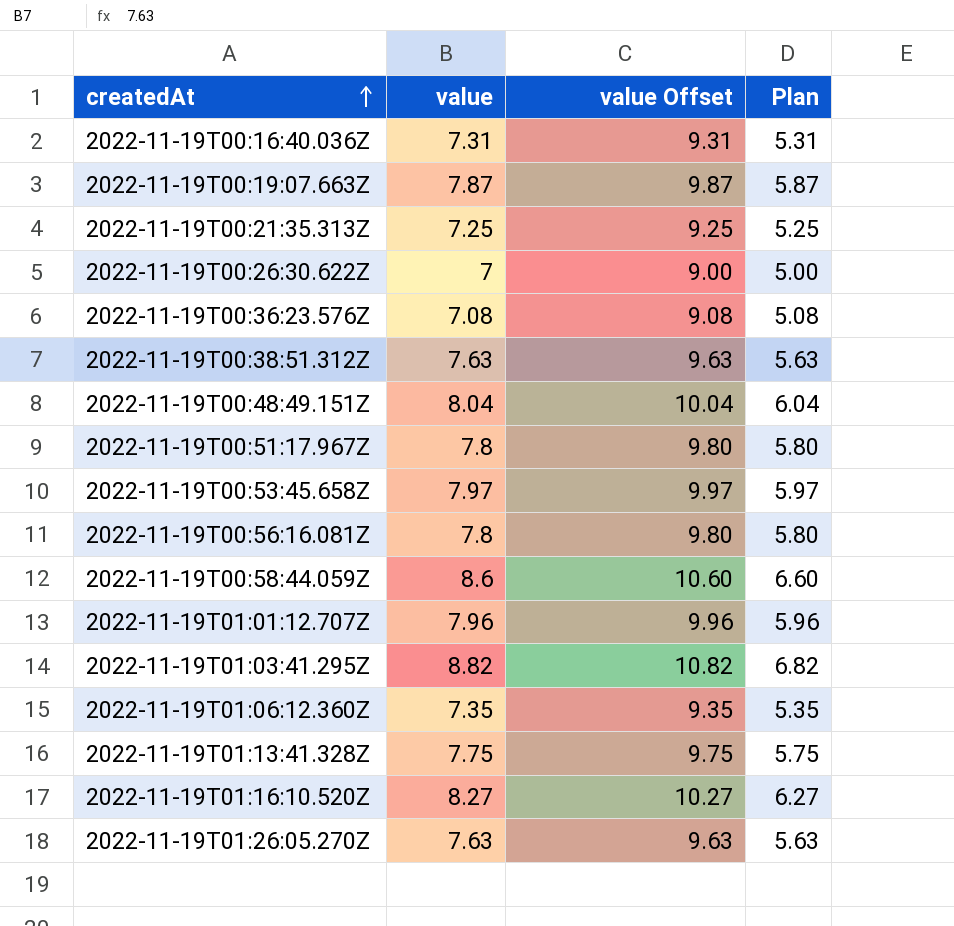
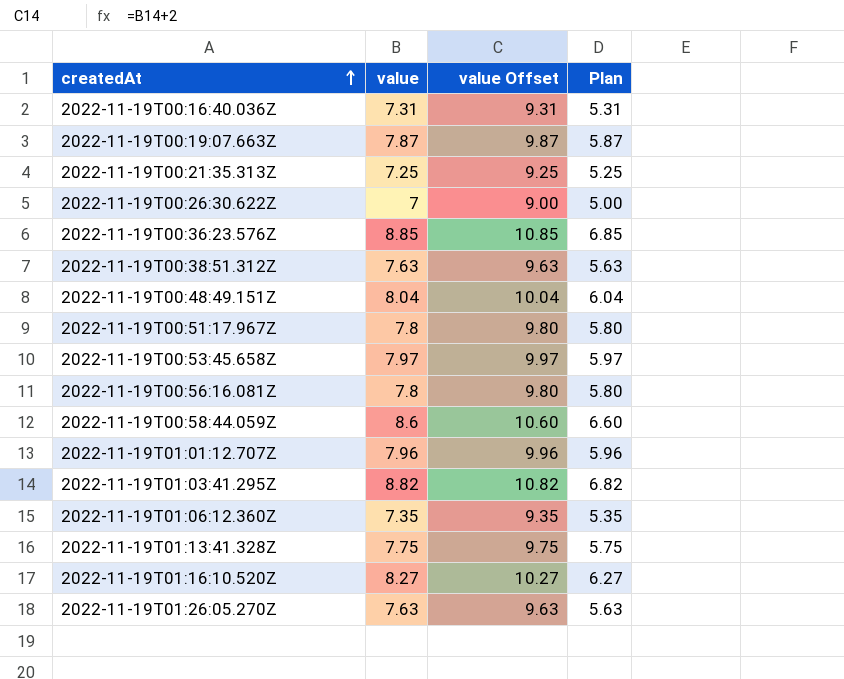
2022-11-19T00:36:23.576Z | value: 7.08 -> 8.85
2022-11-19T00:36:23.576Z | value Offset: 9.08 -> 10.85
2022-11-19T00:36:23.576Z | Plan: 5.08 -> 6.85

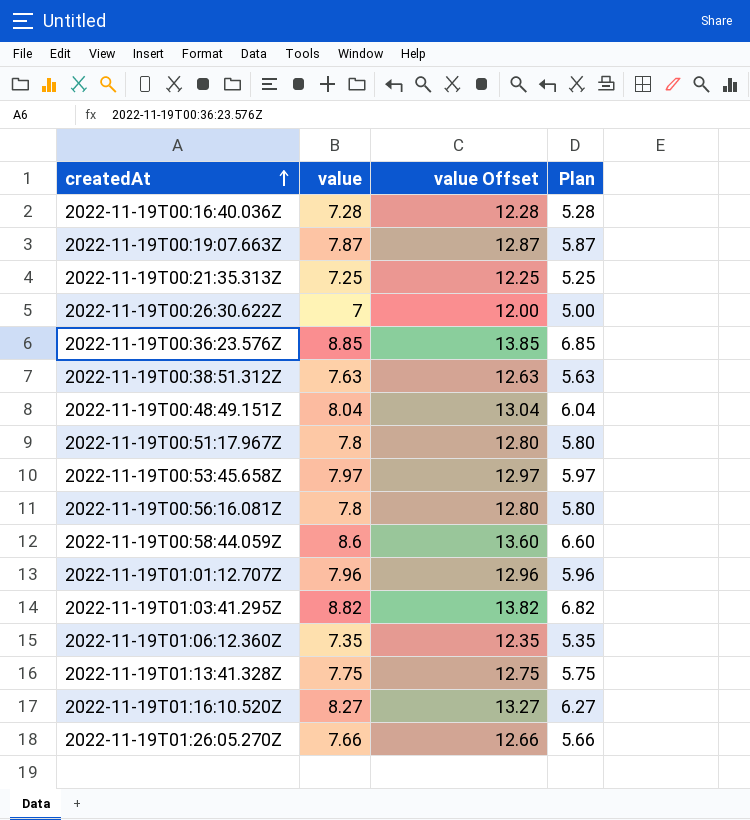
column value Offset | formula: [value] + 2 -> [value] + 5
2022-11-19T00:16:40.036Z | value: 7.31 -> 7.28
2022-11-19T00:16:40.036Z | Plan: 5.31 -> 5.28
2022-11-19T01:26:05.270Z | value: 7.63 -> 7.66
2022-11-19T01:26:05.270Z | Plan: 5.63 -> 5.66

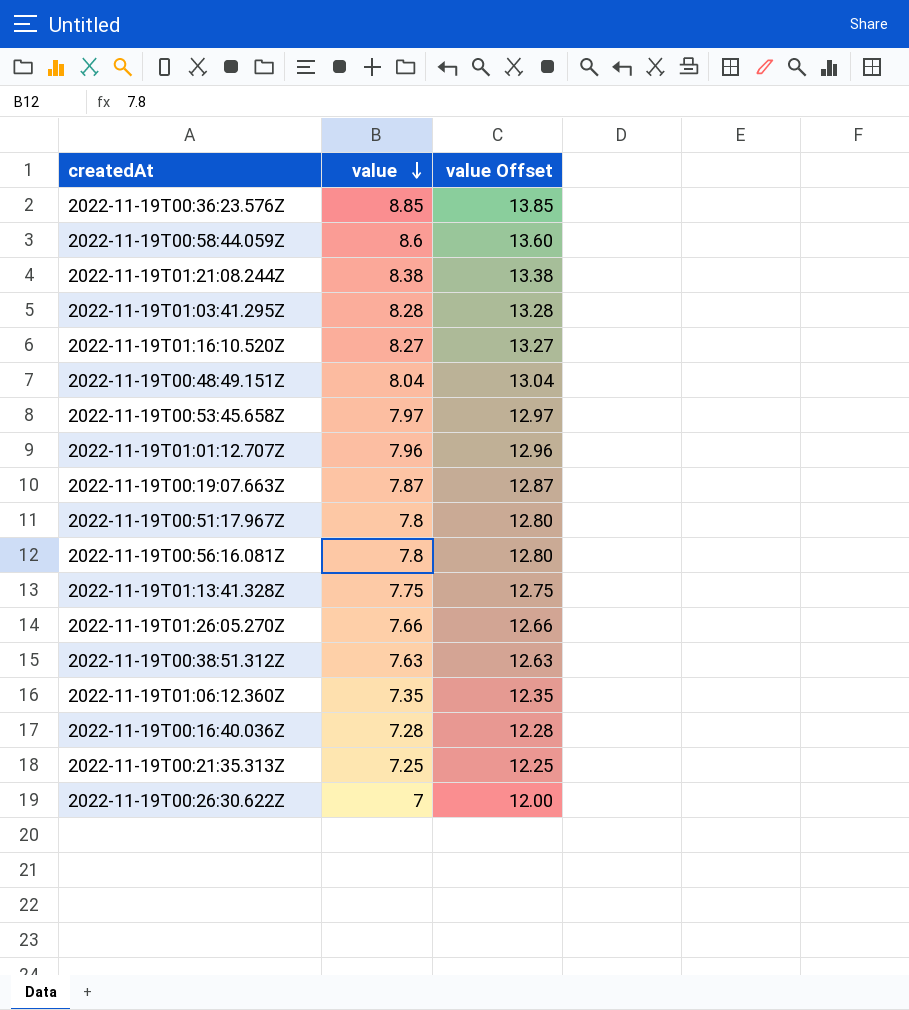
row order: createdAt ascending -> value descending
column Plan | formula: [value] - 2 -> none
row 2022-11-19T01:21:08.244Z: none -> 8.38 | 13.38
2022-11-19T01:03:41.295Z | value: 8.82 -> 8.28
2022-11-19T01:03:41.295Z | value Offset: 13.82 -> 13.28

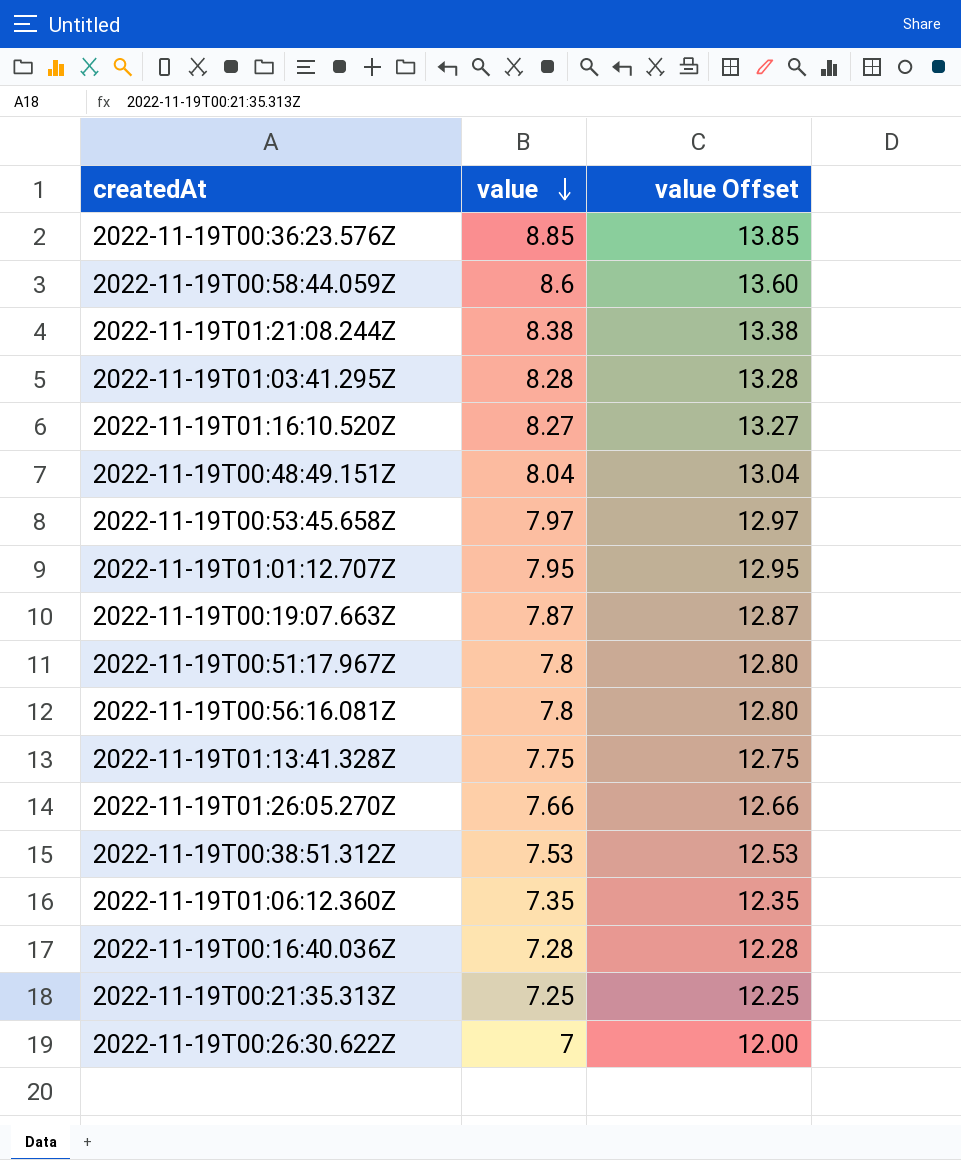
2022-11-19T01:01:12.707Z | value: 7.96 -> 7.95
2022-11-19T01:01:12.707Z | value Offset: 12.96 -> 12.95
2022-11-19T00:38:51.312Z | value: 7.63 -> 7.53
2022-11-19T00:38:51.312Z | value Offset: 12.63 -> 12.53

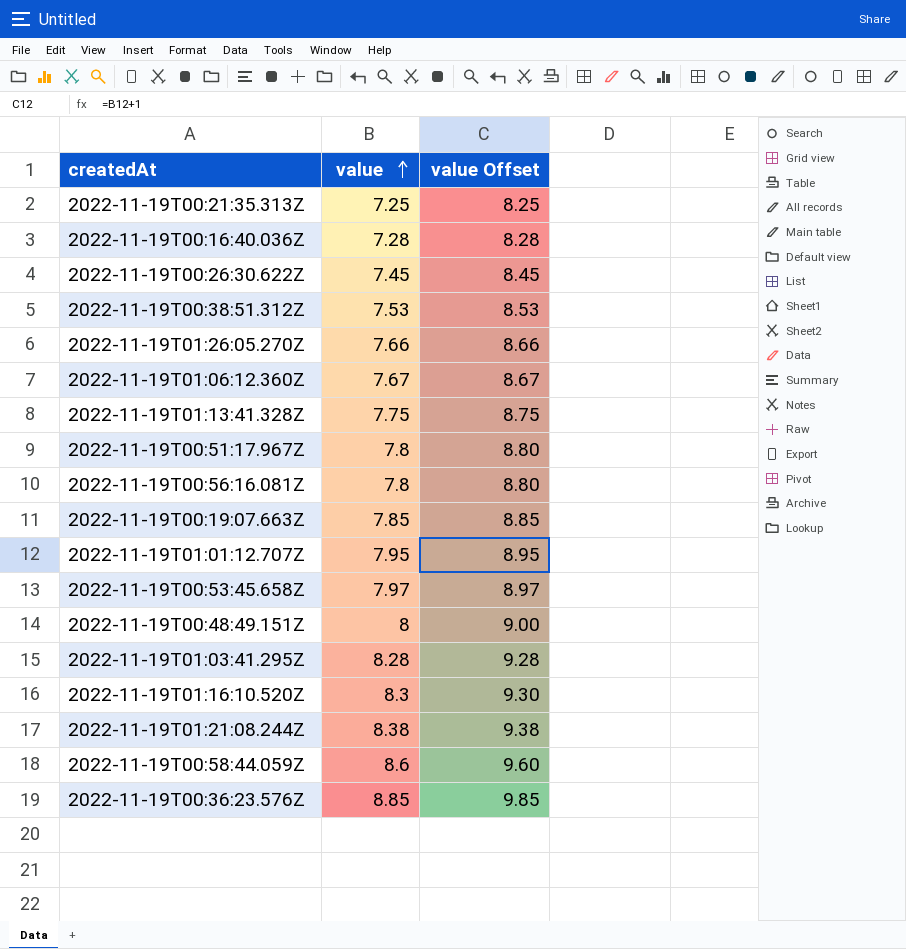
row order: value descending -> value ascending
column value Offset | formula: [value] + 5 -> [value] + 1
2022-11-19T00:26:30.622Z | value: 7 -> 7.45
2022-11-19T01:06:12.360Z | value: 7.35 -> 7.67
2022-11-19T00:19:07.663Z | value: 7.87 -> 7.85
2022-11-19T00:48:49.151Z | value: 8.04 -> 8
2022-11-19T01:16:10.520Z | value: 8.27 -> 8.3

